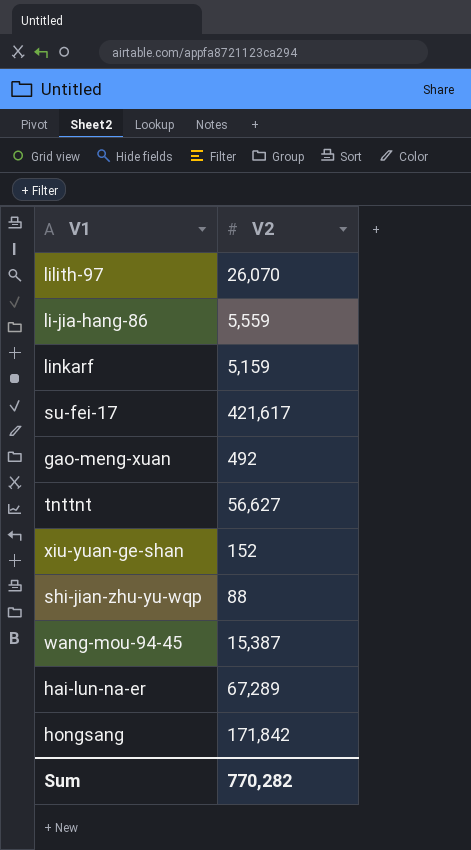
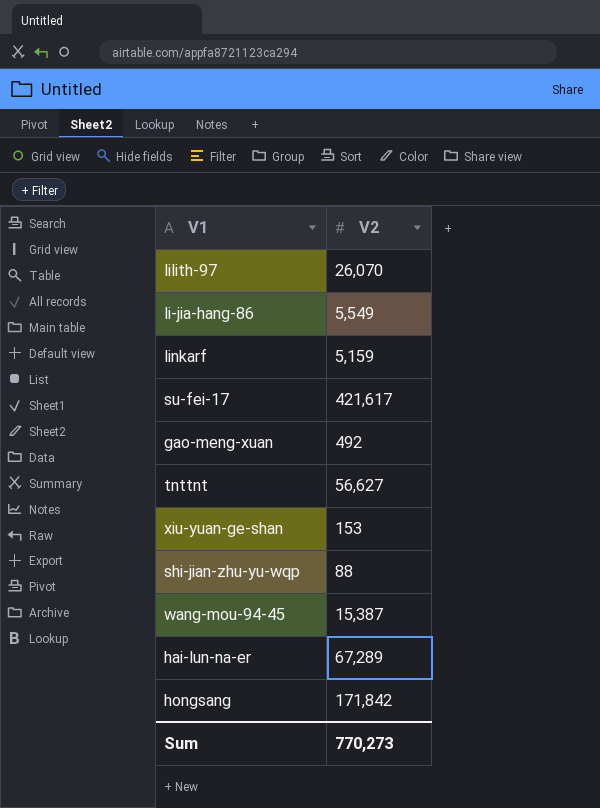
li-jia-hang-86 | V2: 5,559 -> 5,549
xiu-yuan-ge-shan | V2: 152 -> 153
Sum | V2: 770,282 -> 770,273

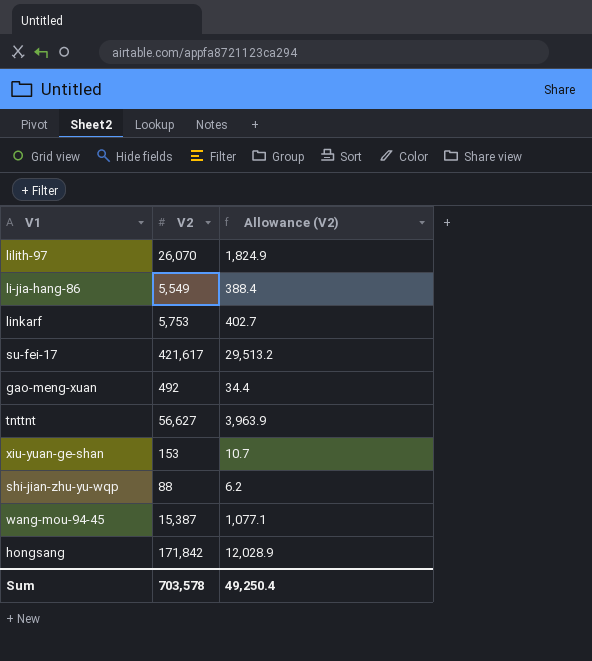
column Allowance (V2) | formula: none -> [V2] * 0.07
row hai-lun-na-er: 67,289 -> none
linkarf | V2: 5,159 -> 5,753
Sum | V2: 770,273 -> 703,578

